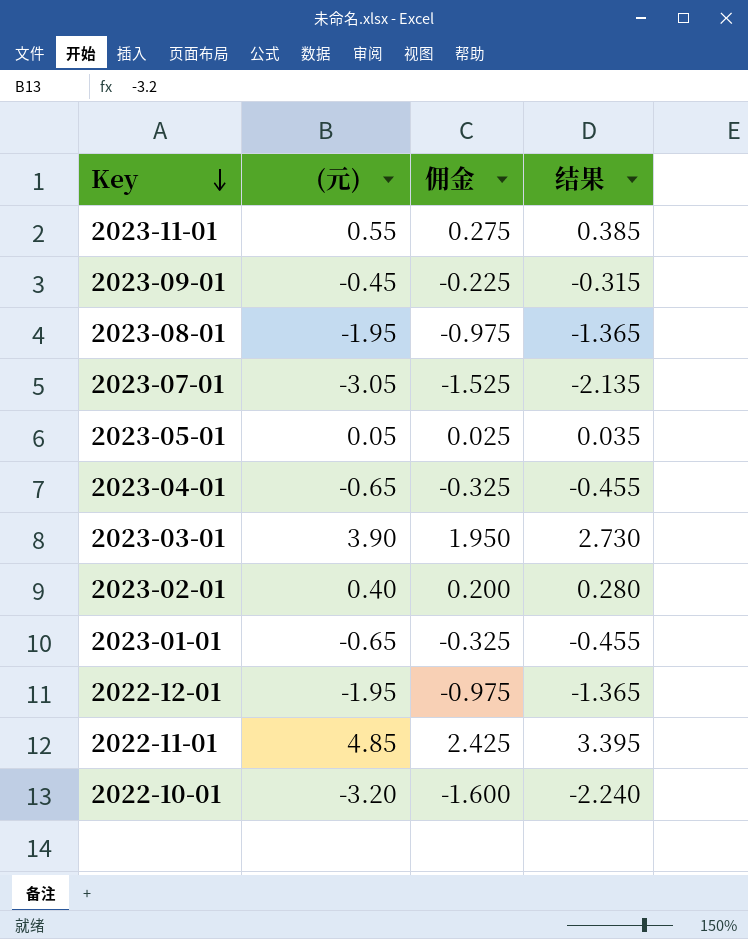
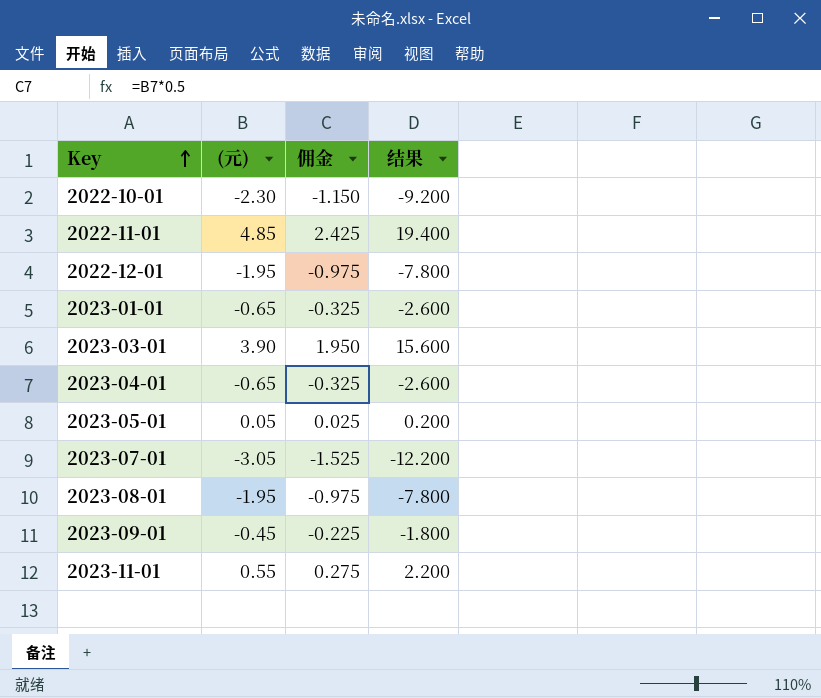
row order: Key descending -> Key ascending
column 结果 | formula: [(元)] * 0.7 -> [(元)] * 4
row 2023-02-01: 0.40 | 0.200 | 0.280 -> none
2022-10-01 | (元): -3.20 -> -2.30
2022-10-01 | 佣金: -1.600 -> -1.150

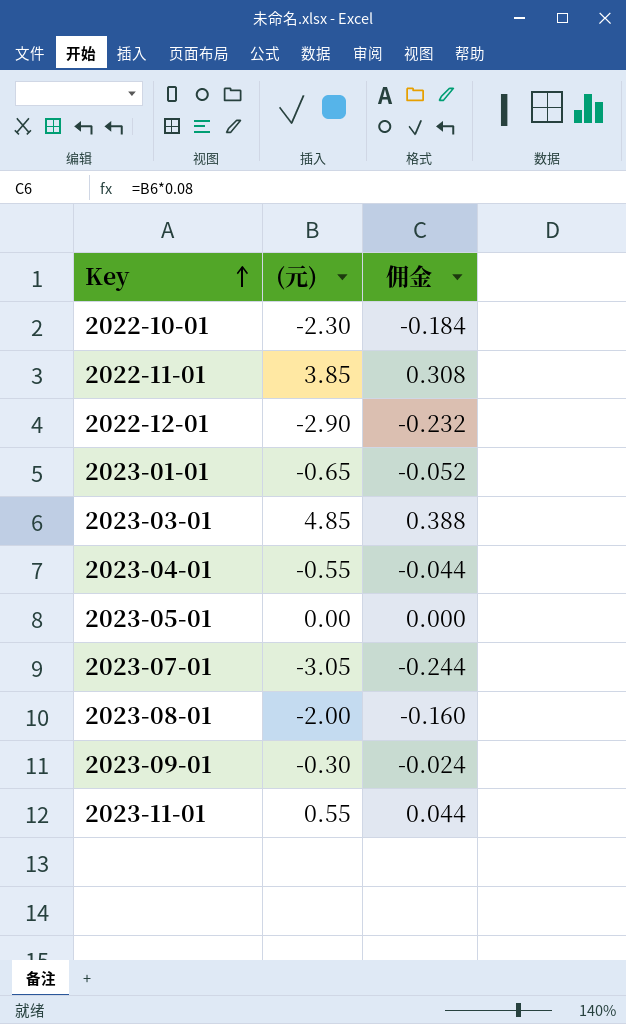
column 结果 | formula: [(元)] * 4 -> none
column 佣金 | formula: [(元)] * 0.5 -> [(元)] * 0.08
2022-11-01 | (元): 4.85 -> 3.85
2022-12-01 | (元): -1.95 -> -2.90
2023-03-01 | (元): 3.90 -> 4.85
2023-04-01 | (元): -0.65 -> -0.55
2023-05-01 | (元): 0.05 -> 0.00
2023-08-01 | (元): -1.95 -> -2.00
2023-09-01 | (元): -0.45 -> -0.30

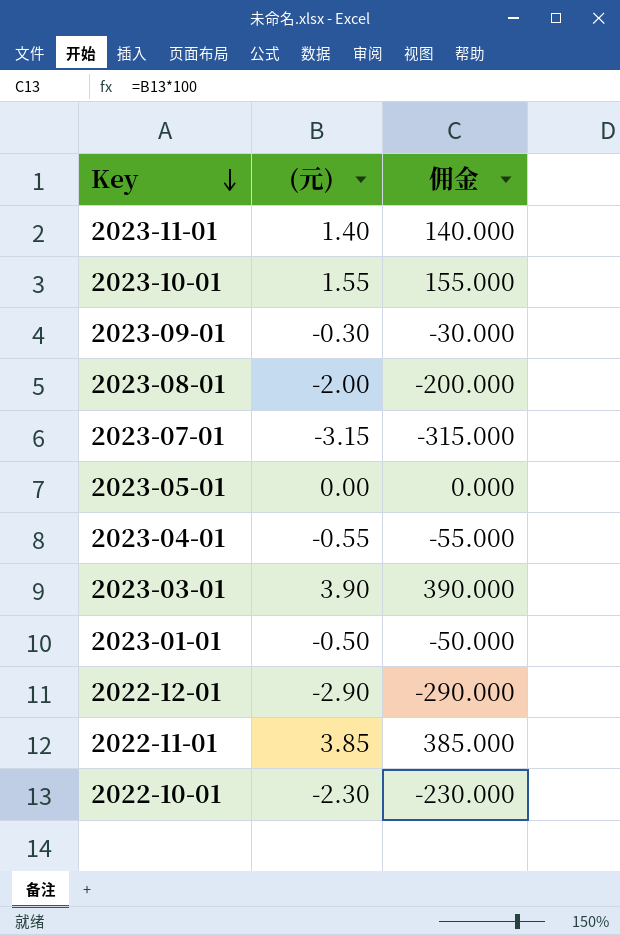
row order: Key ascending -> Key descending
column 佣金 | formula: [(元)] * 0.08 -> [(元)] * 100
2023-11-01 | (元): 0.55 -> 1.40
row 2023-10-01: none -> 1.55 | 155.000
2023-07-01 | (元): -3.05 -> -3.15
2023-03-01 | (元): 4.85 -> 3.90
2023-01-01 | (元): -0.65 -> -0.50

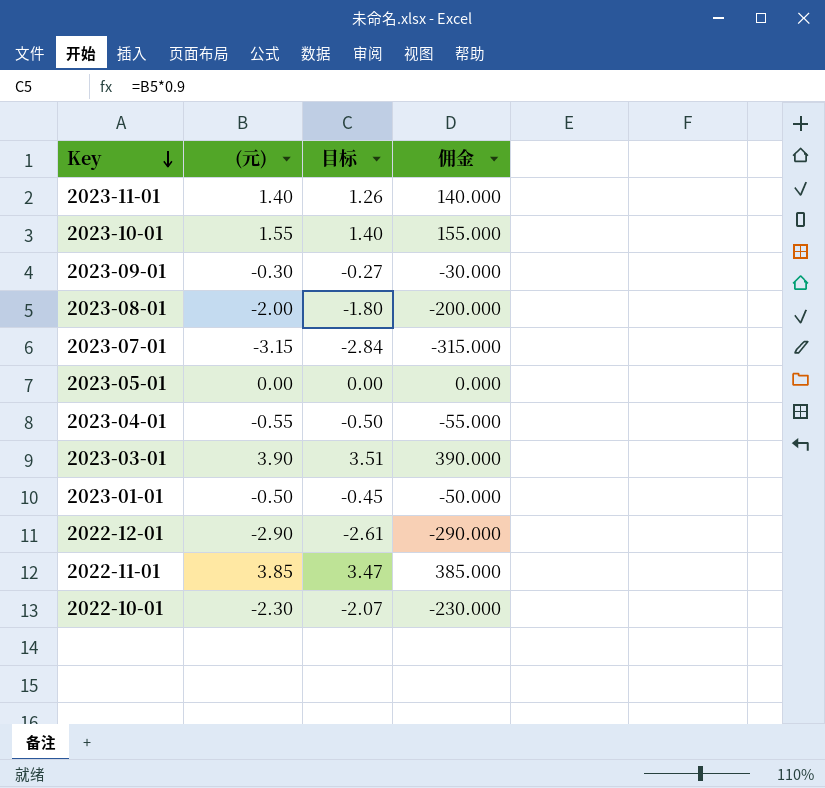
column 目标 | formula: none -> [(元)] * 0.9

